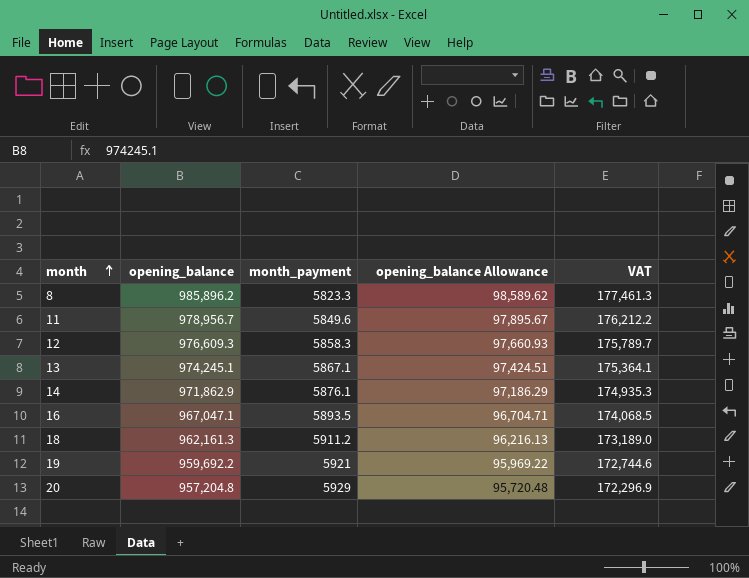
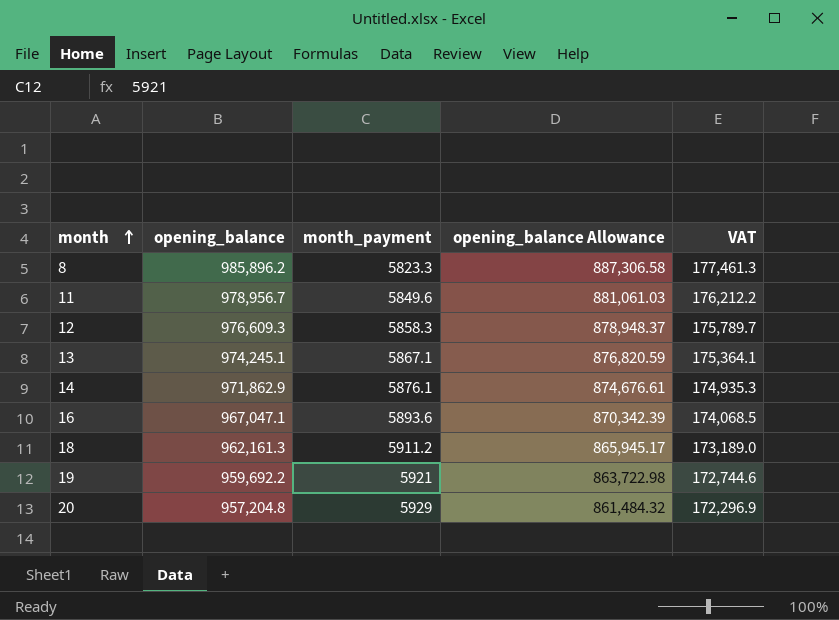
column opening_balance Allowance | formula: [opening_balance] * 0.1 -> [opening_balance] * 0.9
16 | month_payment: 5893.5 -> 5893.6

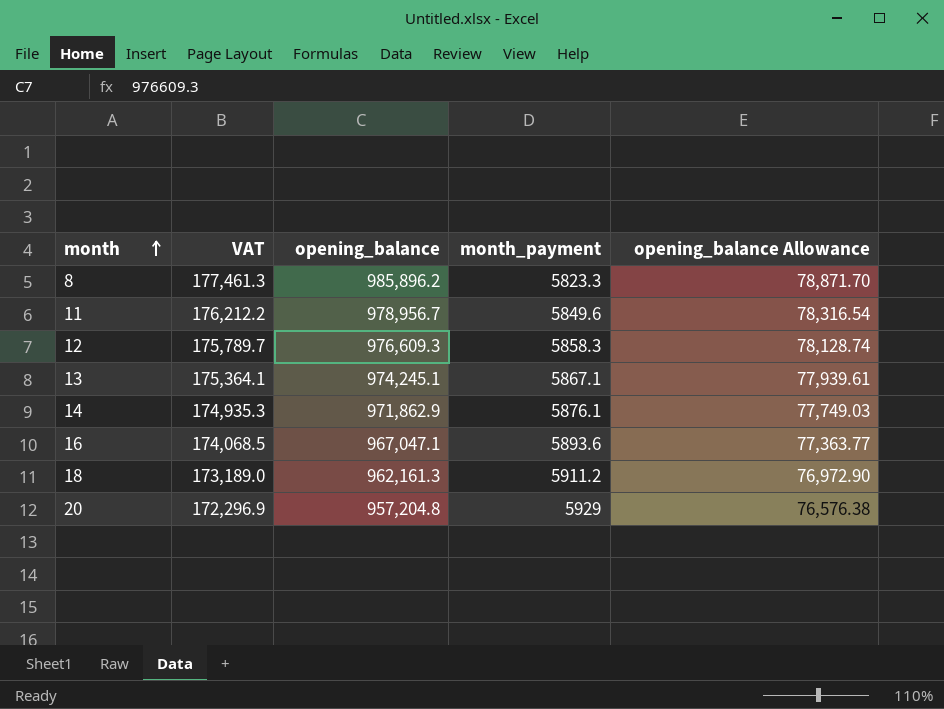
column VAT | position: 5 -> 2
column opening_balance Allowance | formula: [opening_balance] * 0.9 -> [opening_balance] * 0.08
row 19: 959,692.2 | 5921 | 863,722.98 | 172,744.6 -> none

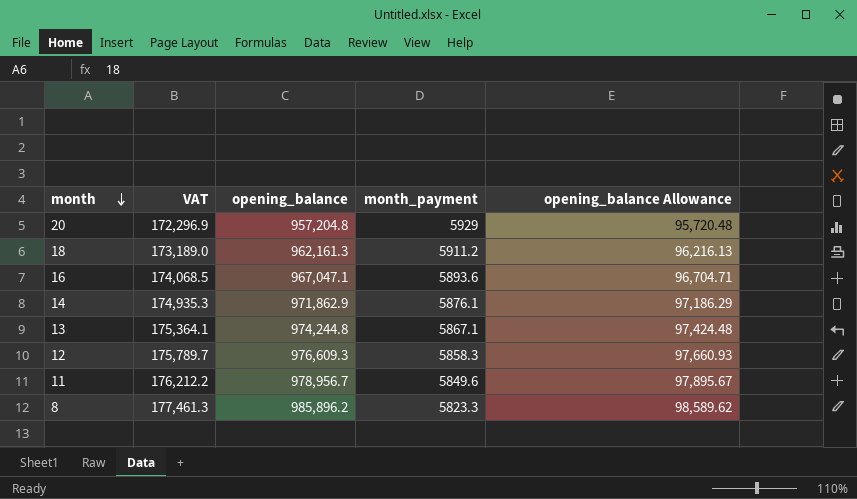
row order: month ascending -> month descending
column opening_balance Allowance | formula: [opening_balance] * 0.08 -> [opening_balance] * 0.1
13 | opening_balance: 974,245.1 -> 974,244.8

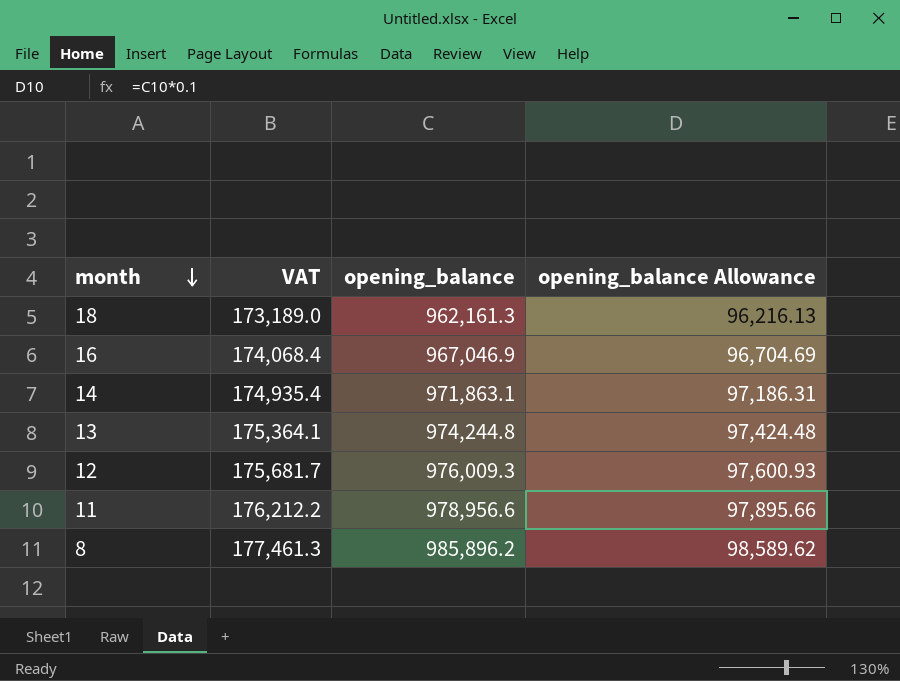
column month_payment | position: 4 -> none
row 20: 172,296.9 | 957,204.8 | 5929 | 95,720.48 -> none
16 | VAT: 174,068.5 -> 174,068.4
16 | opening_balance: 967,047.1 -> 967,046.9
16 | opening_balance Allowance: 96,704.71 -> 96,704.69
14 | VAT: 174,935.3 -> 174,935.4
14 | opening_balance: 971,862.9 -> 971,863.1
14 | opening_balance Allowance: 97,186.29 -> 97,186.31
12 | VAT: 175,789.7 -> 175,681.7
12 | opening_balance: 976,609.3 -> 976,009.3
12 | opening_balance Allowance: 97,660.93 -> 97,600.93
11 | opening_balance: 978,956.7 -> 978,956.6
11 | opening_balance Allowance: 97,895.67 -> 97,895.66

